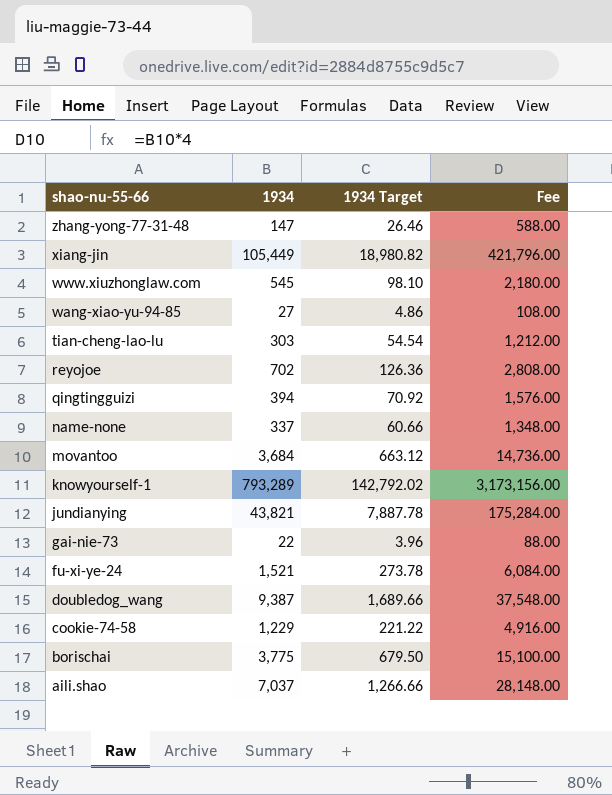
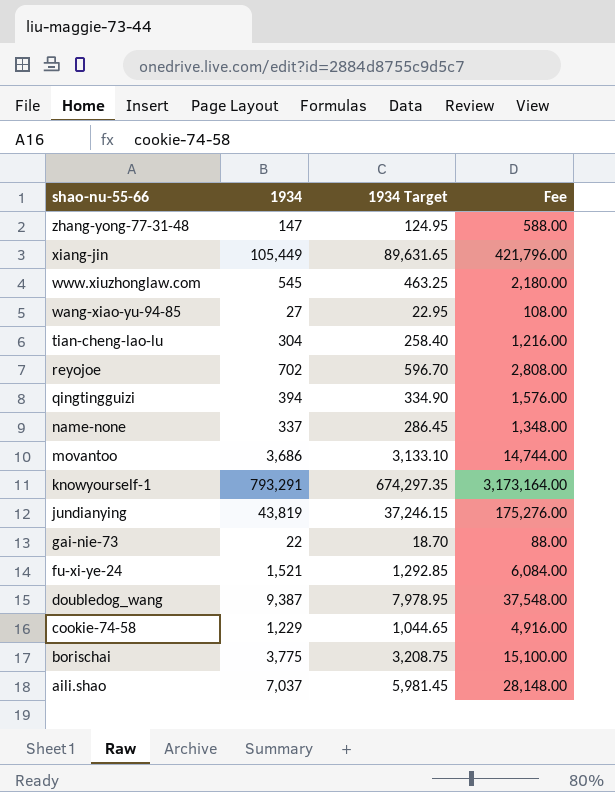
column 1934 Target | formula: [1934] * 0.18 -> [1934] * 0.85
tian-cheng-lao-lu | 1934: 303 -> 304
tian-cheng-lao-lu | Fee: 1,212.00 -> 1,216.00
movantoo | 1934: 3,684 -> 3,686
movantoo | Fee: 14,736.00 -> 14,744.00
knowyourself-1 | 1934: 793,289 -> 793,291
knowyourself-1 | Fee: 3,173,156.00 -> 3,173,164.00
jundianying | 1934: 43,821 -> 43,819
jundianying | Fee: 175,284.00 -> 175,276.00

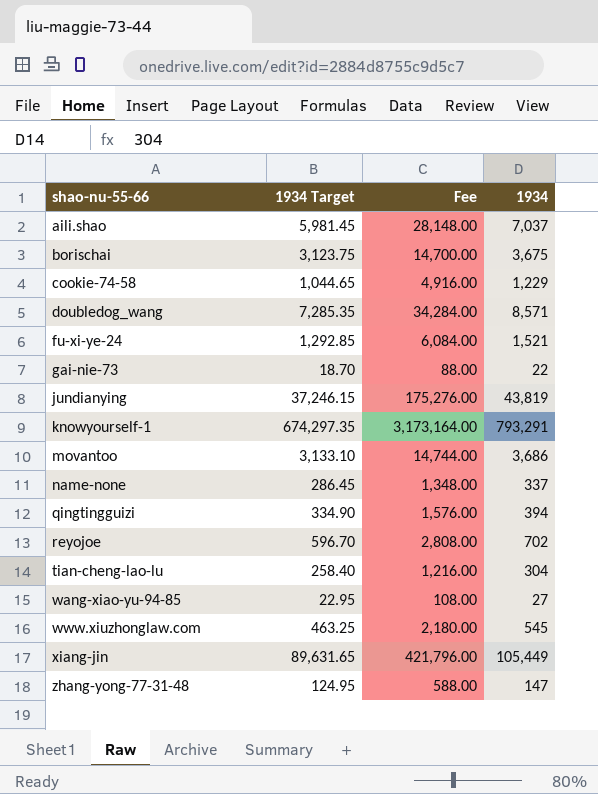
row order: shao-nu-55-66 descending -> shao-nu-55-66 ascending
column 1934 | position: 2 -> 4
borischai | 1934 Target: 3,208.75 -> 3,123.75
borischai | Fee: 15,100.00 -> 14,700.00
borischai | 1934: 3,775 -> 3,675
doubledog_wang | 1934 Target: 7,978.95 -> 7,285.35
doubledog_wang | Fee: 37,548.00 -> 34,284.00
doubledog_wang | 1934: 9,387 -> 8,571

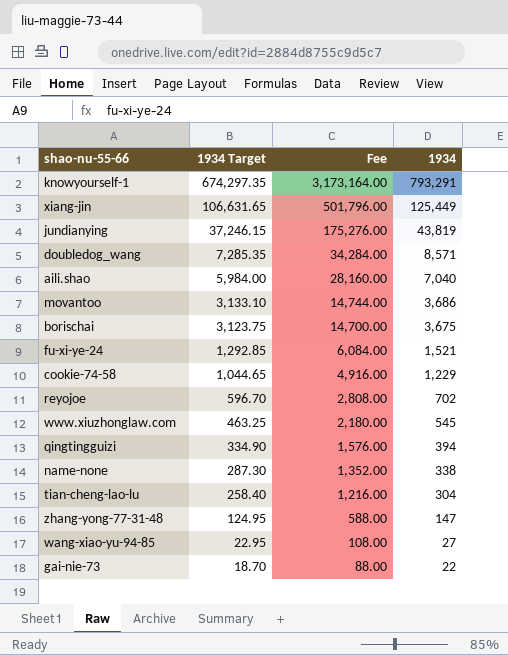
row order: shao-nu-55-66 ascending -> 1934 Target descending
xiang-jin | 1934 Target: 89,631.65 -> 106,631.65
xiang-jin | Fee: 421,796.00 -> 501,796.00
xiang-jin | 1934: 105,449 -> 125,449
aili.shao | 1934 Target: 5,981.45 -> 5,984.00
aili.shao | Fee: 28,148.00 -> 28,160.00
aili.shao | 1934: 7,037 -> 7,040
name-none | 1934 Target: 286.45 -> 287.30
name-none | Fee: 1,348.00 -> 1,352.00
name-none | 1934: 337 -> 338

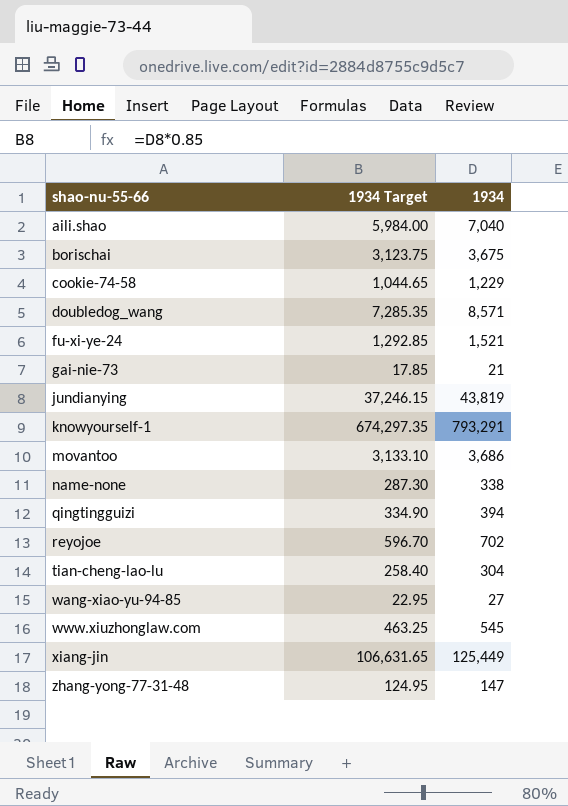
row order: 1934 Target descending -> shao-nu-55-66 ascending
column Fee | formula: [1934] * 4 -> none
gai-nie-73 | 1934 Target: 18.70 -> 17.85
gai-nie-73 | 1934: 22 -> 21

